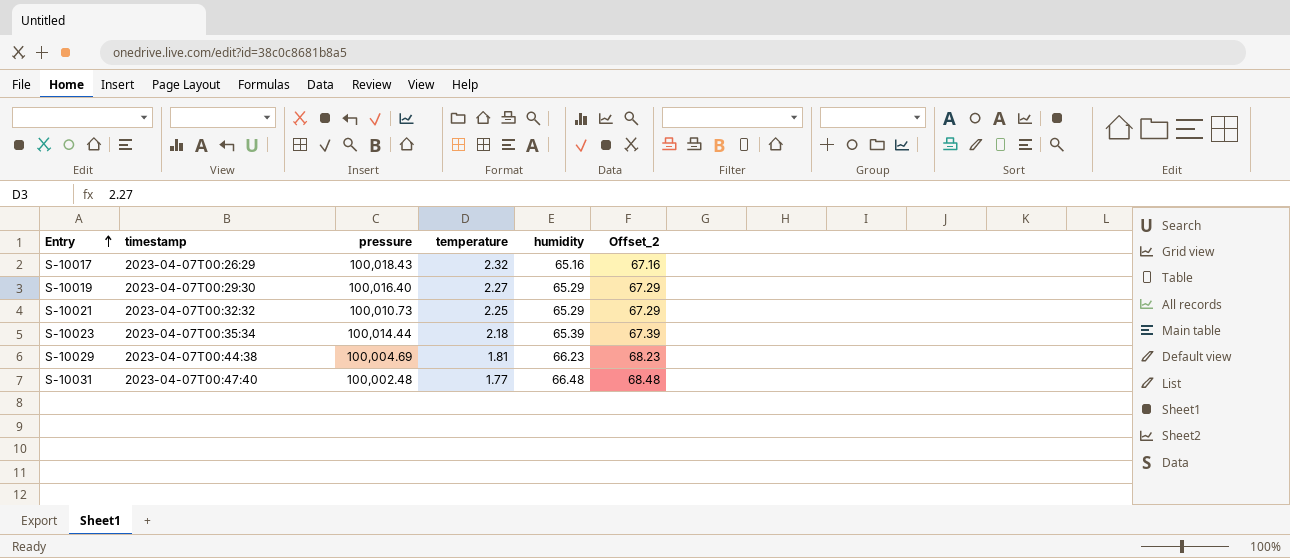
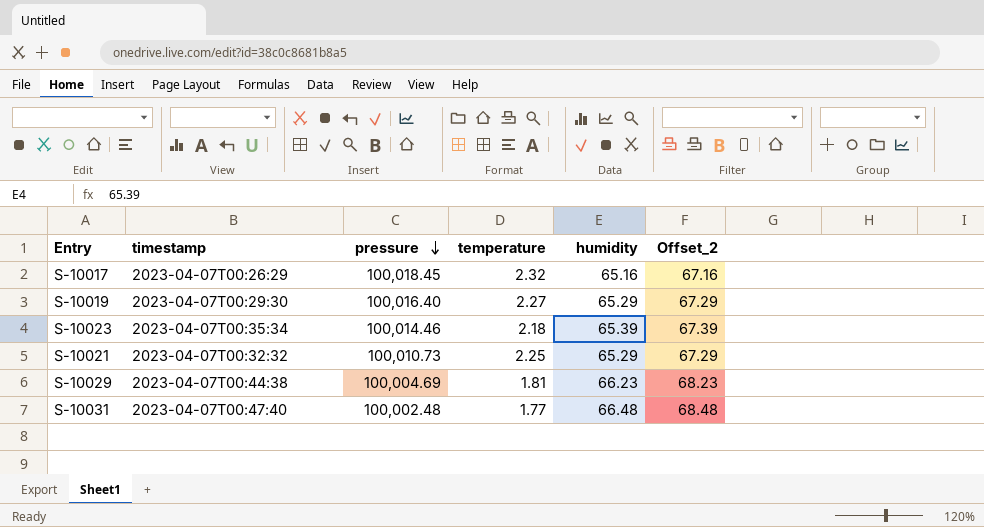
row order: Entry ascending -> pressure descending
S-10017 | pressure: 100,018.43 -> 100,018.45
S-10023 | pressure: 100,014.44 -> 100,014.46

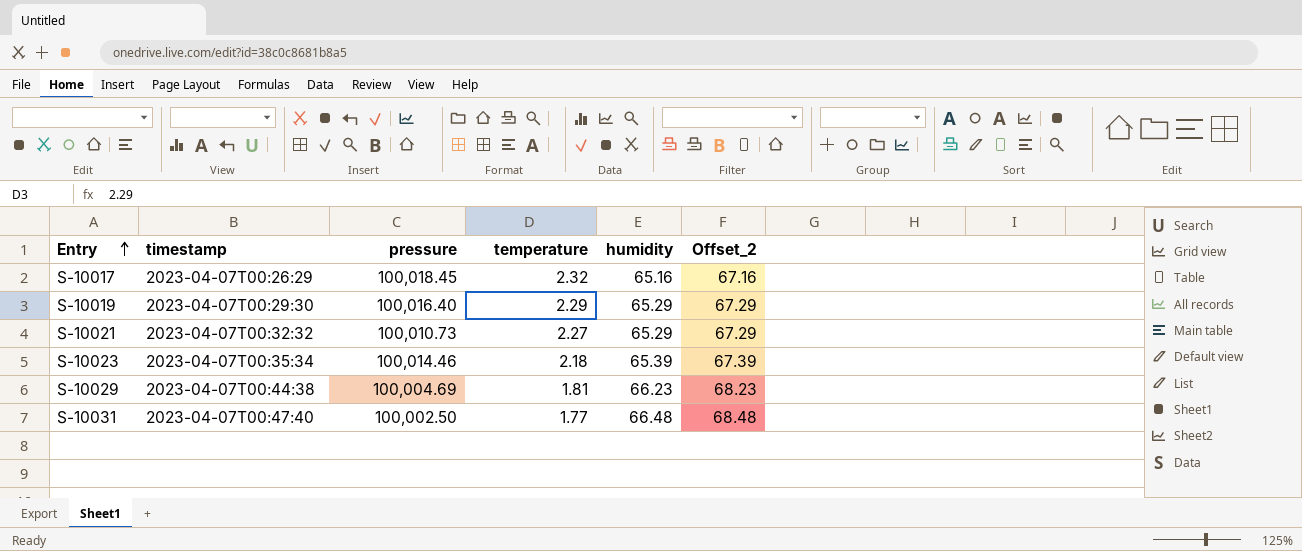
row order: pressure descending -> Entry ascending
S-10019 | temperature: 2.27 -> 2.29
S-10021 | temperature: 2.25 -> 2.27
S-10031 | pressure: 100,002.48 -> 100,002.50

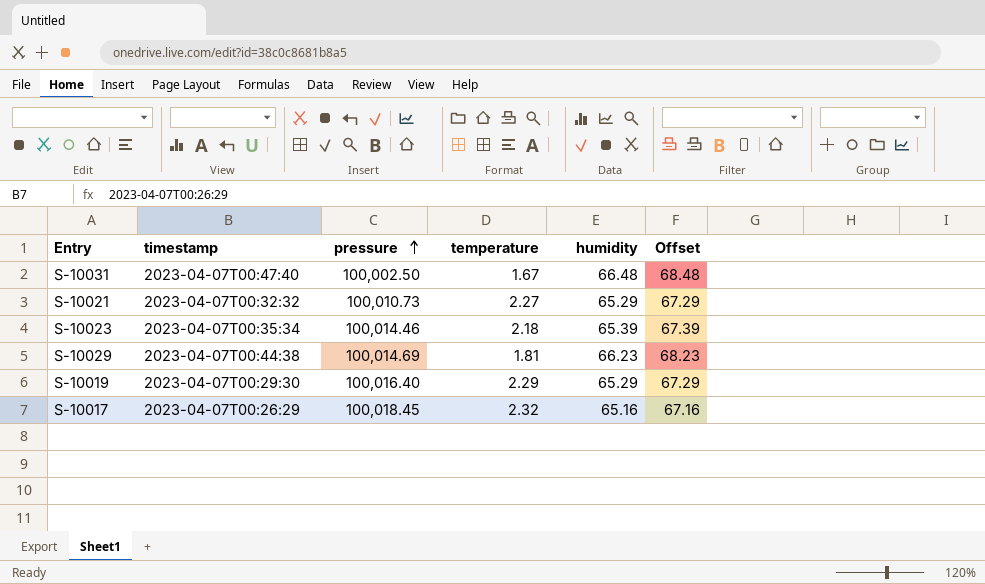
row order: Entry ascending -> pressure ascending
column name: Offset_2 -> Offset
S-10031 | temperature: 1.77 -> 1.67
S-10029 | pressure: 100,004.69 -> 100,014.69

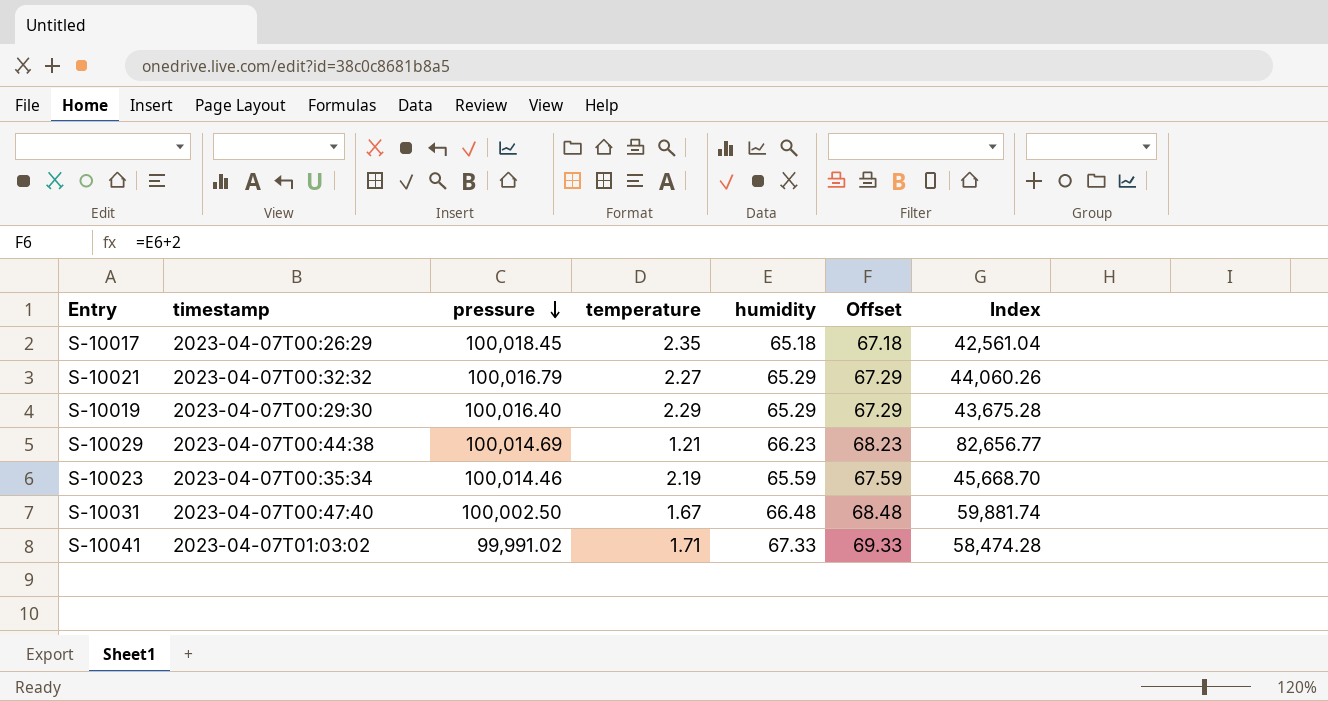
row order: pressure ascending -> pressure descending
column Index | formula: none -> [pressure] / [temperature]
S-10017 | temperature: 2.32 -> 2.35
S-10017 | humidity: 65.16 -> 65.18
S-10017 | Offset: 67.16 -> 67.18
S-10021 | pressure: 100,010.73 -> 100,016.79
S-10029 | temperature: 1.81 -> 1.21
S-10023 | temperature: 2.18 -> 2.19
S-10023 | humidity: 65.39 -> 65.59
S-10023 | Offset: 67.39 -> 67.59
row S-10041: none -> 2023-04-07T01:03:02 | 99,991.02 | 1.71 | 67.33 | 69.33 | 58,474.28

